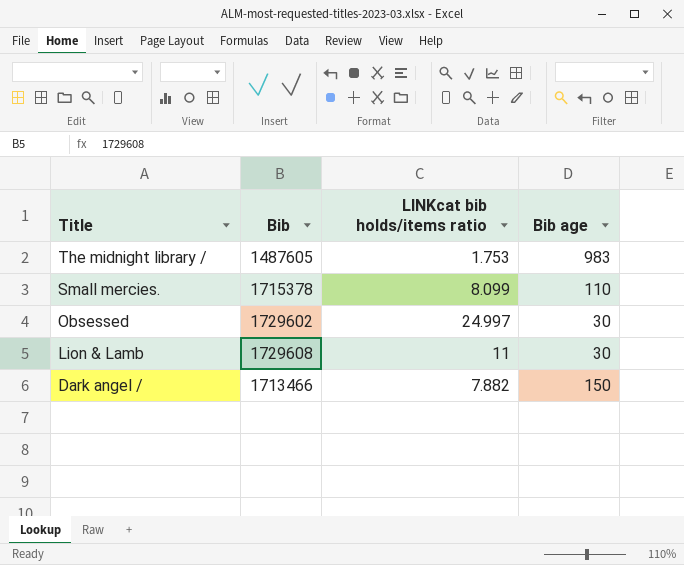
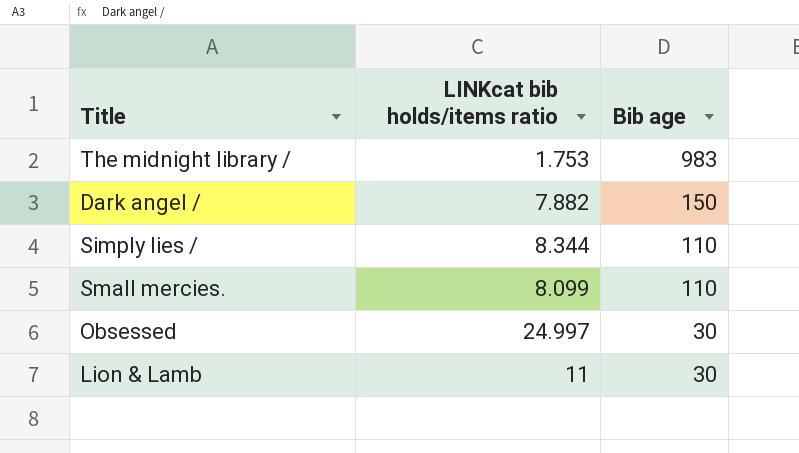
row order: Title descending -> Bib age descending
column Bib | position: 2 -> none
row Simply lies /: none -> 8.344 | 110

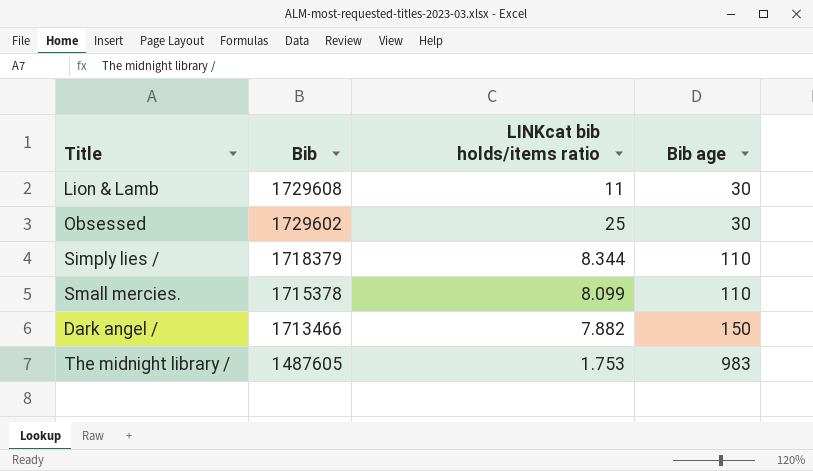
row order: Bib age descending -> Bib descending
column Bib | position: none -> 2
Obsessed | LINKcat bib holds/items ratio: 24.997 -> 25

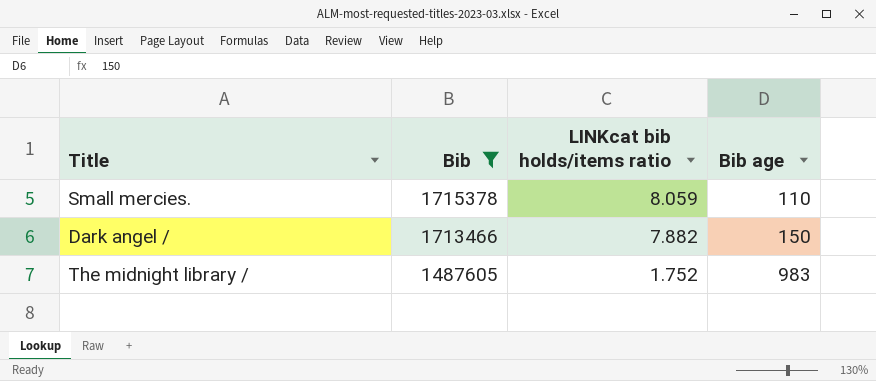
filter: none -> Bib <= 1715378
Small mercies. | LINKcat bib holds/items ratio: 8.099 -> 8.059
The midnight library / | LINKcat bib holds/items ratio: 1.753 -> 1.752

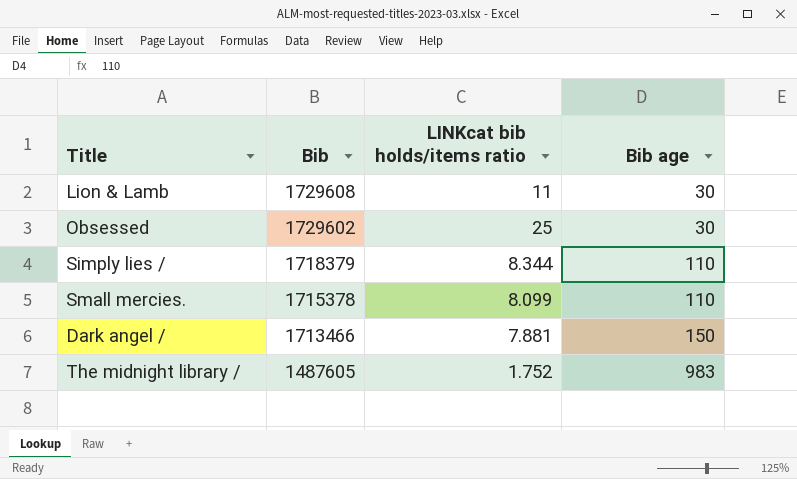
filter: Bib <= 1715378 -> none
Small mercies. | LINKcat bib holds/items ratio: 8.059 -> 8.099
Dark angel / | LINKcat bib holds/items ratio: 7.882 -> 7.881

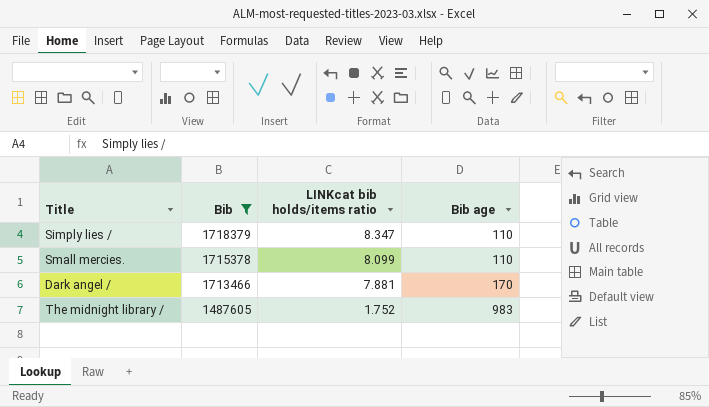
filter: none -> Bib <= 1718379
Simply lies / | LINKcat bib holds/items ratio: 8.344 -> 8.347
Dark angel / | Bib age: 150 -> 170

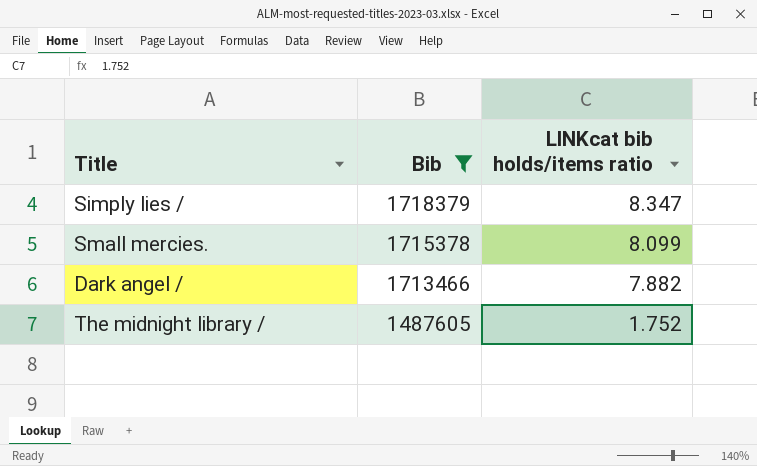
column Bib age | position: 4 -> none
Dark angel / | LINKcat bib holds/items ratio: 7.881 -> 7.882

